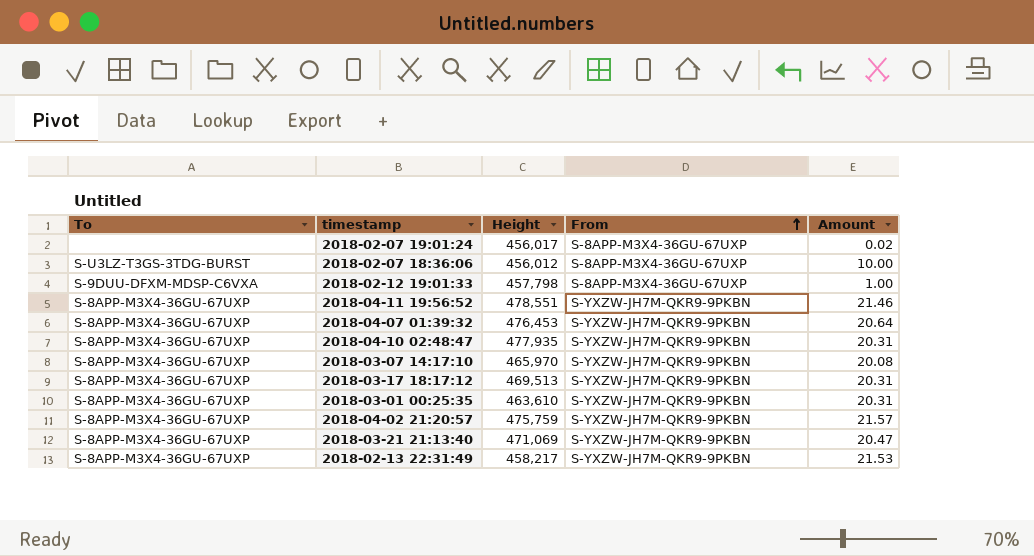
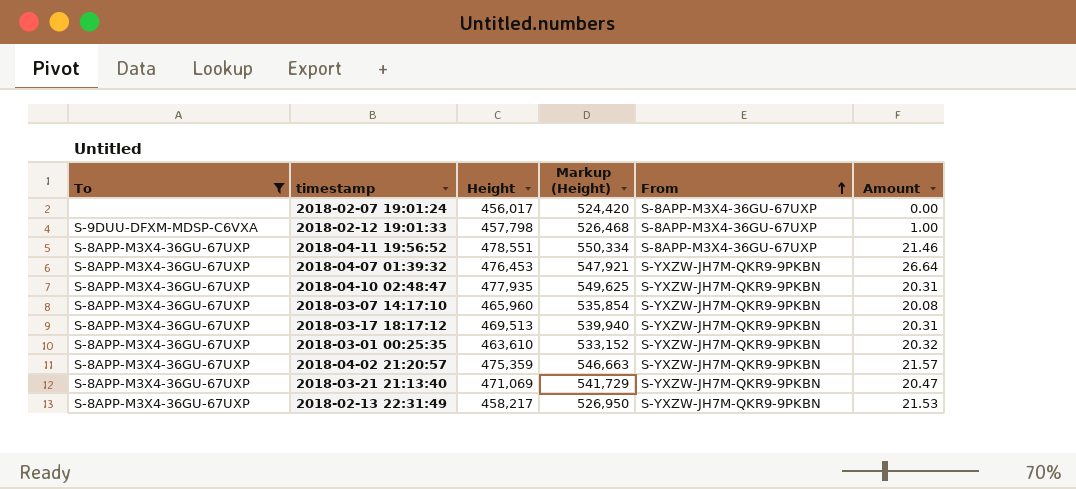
filter: none -> To != S-U3LZ-T3GS-3TDG-BURST
column Markup (Height) | formula: none -> [Height] * 1.15
2018-02-07 19:01:24 | Amount: 0.02 -> 0.00
2018-04-11 19:56:52 | From: S-YXZW-JH7M-QKR9-9PKBN -> S-8APP-M3X4-36GU-67UXP
2018-04-07 01:39:32 | Amount: 20.64 -> 26.64
2018-03-07 14:17:10 | Height: 465,970 -> 465,960
2018-03-01 00:25:35 | Amount: 20.31 -> 20.32
2018-04-02 21:20:57 | Height: 475,759 -> 475,359

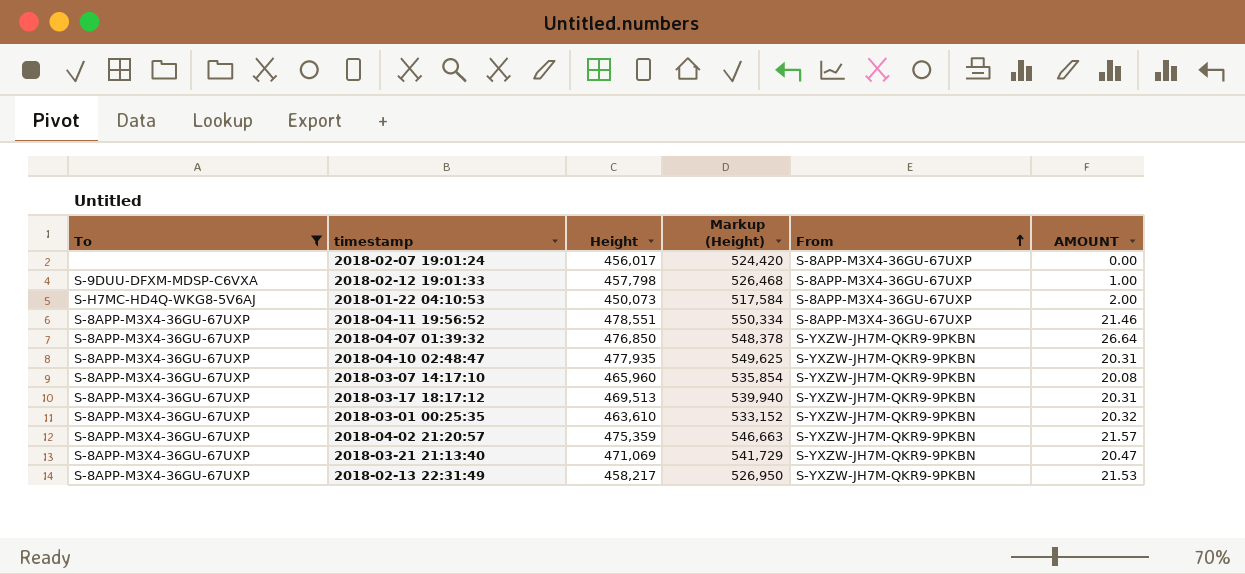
column name: Amount -> AMOUNT
row 2018-01-22 04:10:53: none -> S-H7MC-HD4Q-WKG8-5V6AJ | 450,073 | 517,584 | S-8APP-M3X4-36GU-67UXP | 2.00
2018-04-07 01:39:32 | Height: 476,453 -> 476,850
2018-04-07 01:39:32 | Markup (Height): 547,921 -> 548,378

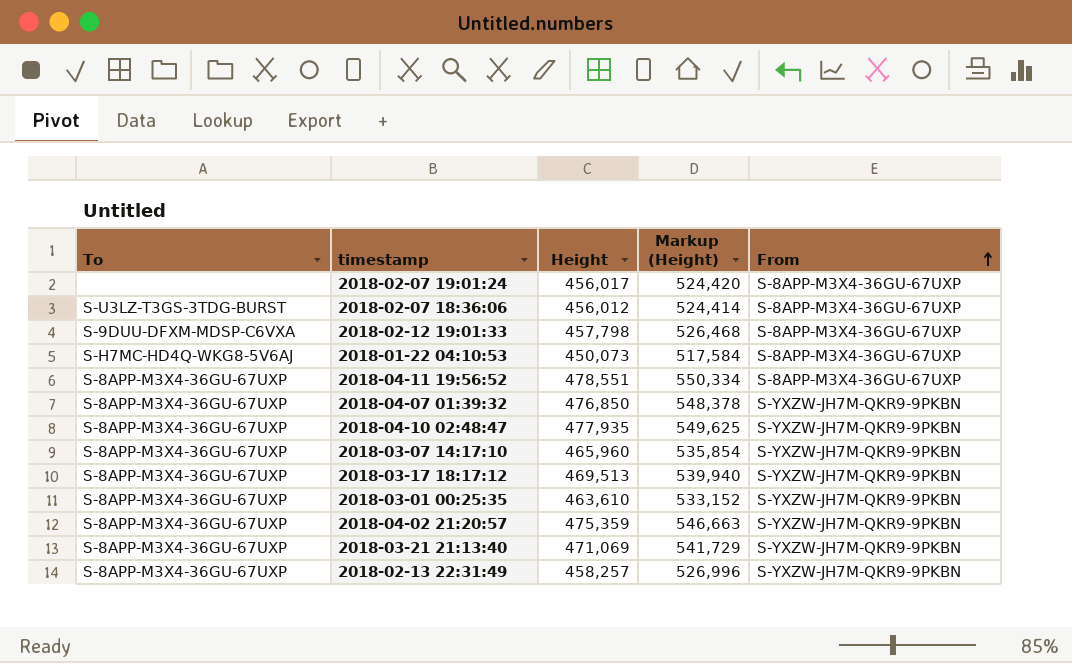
filter: To != S-U3LZ-T3GS-3TDG-BURST -> none
column AMOUNT | position: 6 -> none
2018-02-13 22:31:49 | Height: 458,217 -> 458,257
2018-02-13 22:31:49 | Markup (Height): 526,950 -> 526,996

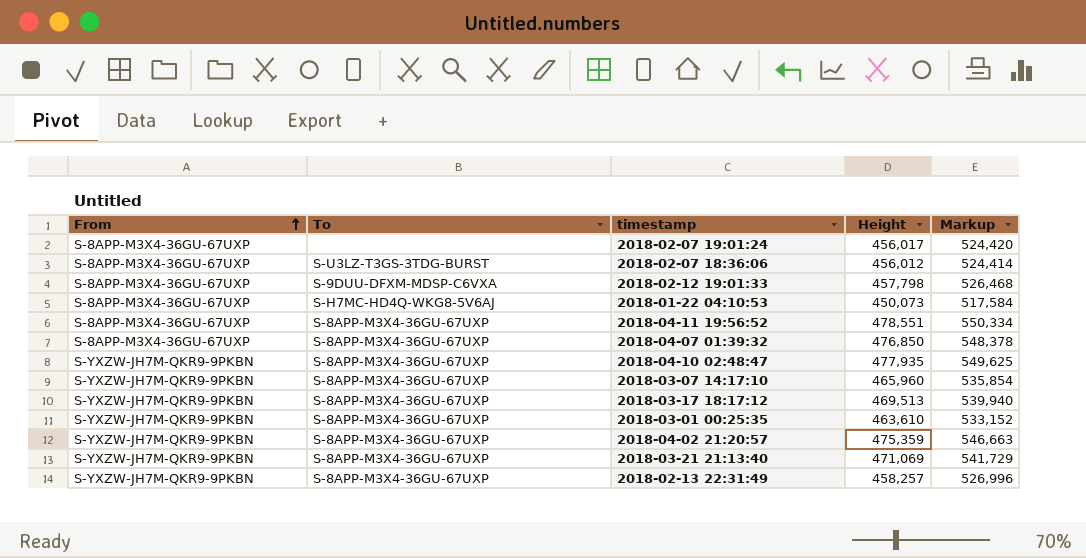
column From | position: 5 -> 1
column name: Markup (Height) -> Markup
2018-04-07 01:39:32 | From: S-YXZW-JH7M-QKR9-9PKBN -> S-8APP-M3X4-36GU-67UXP

